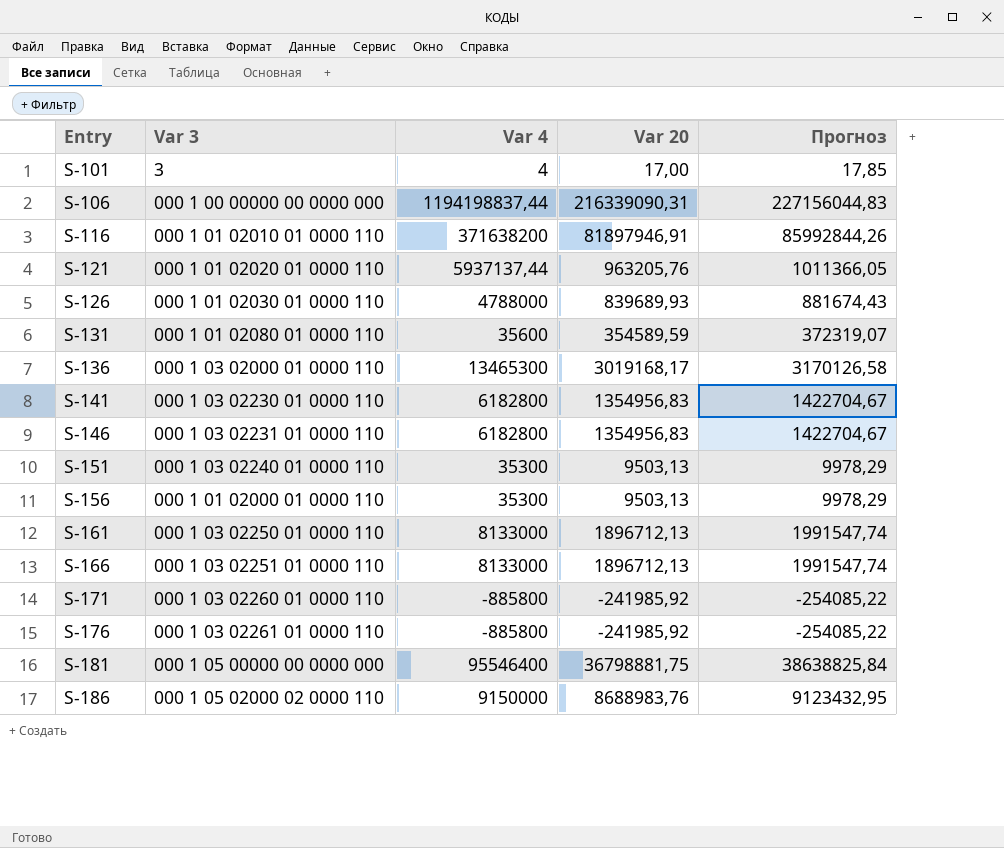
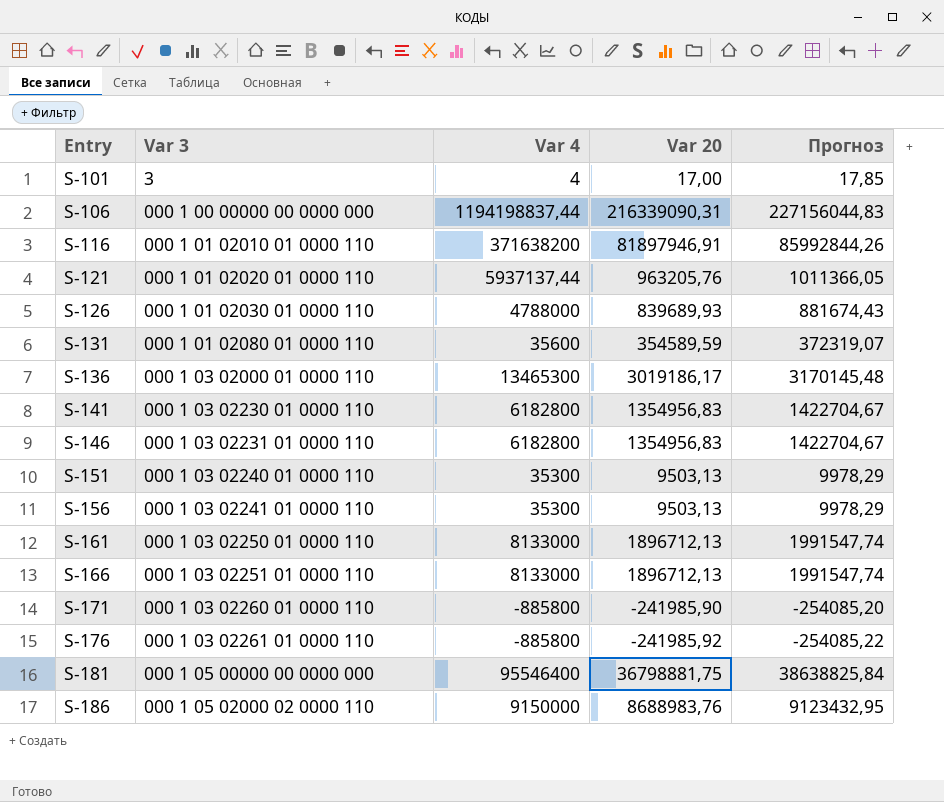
S-136 | Var 20: 3019168,17 -> 3019186,17
S-136 | Прогноз: 3170126,58 -> 3170145,48
S-156 | Var 3: 000 1 01 02000 01 0000 110 -> 000 1 03 02241 01 0000 110
S-171 | Var 20: -241985,92 -> -241985,90
S-171 | Прогноз: -254085,22 -> -254085,20

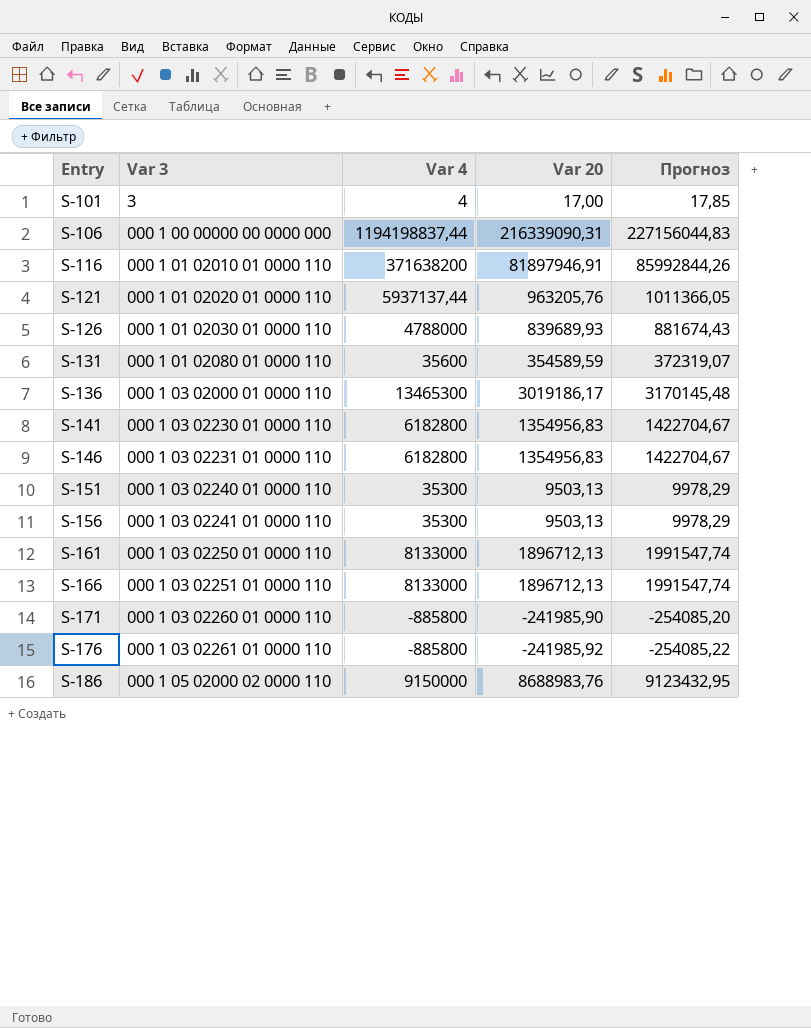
row S-181: 000 1 05 00000 00 0000 000 | 95546400 | 36798881,75 | 38638825,84 -> none

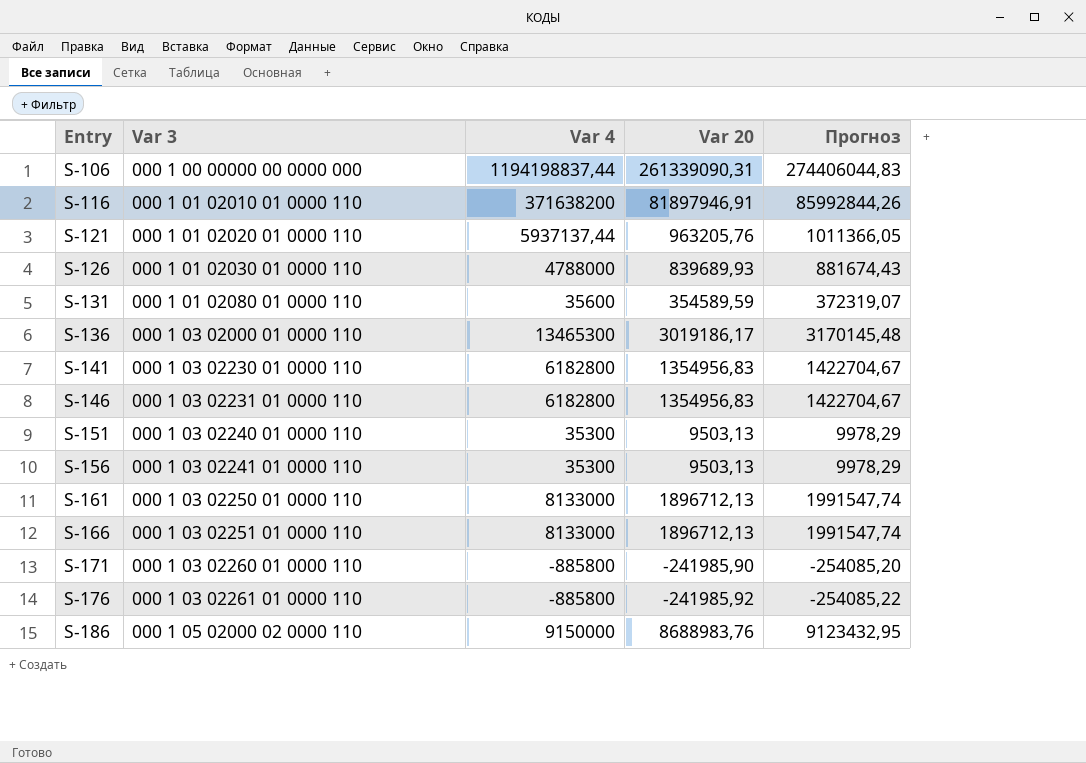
row S-101: 3 | 4 | 17,00 | 17,85 -> none
S-106 | Var 20: 216339090,31 -> 261339090,31
S-106 | Прогноз: 227156044,83 -> 274406044,83

